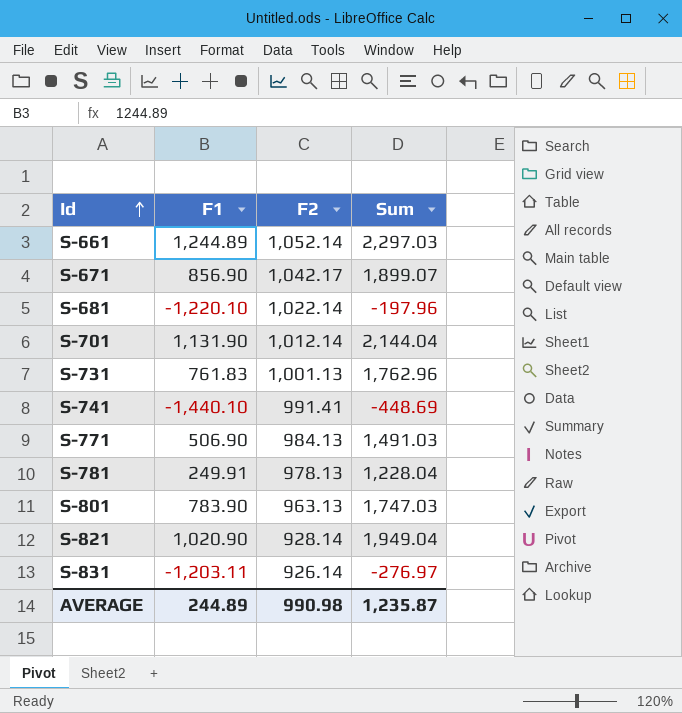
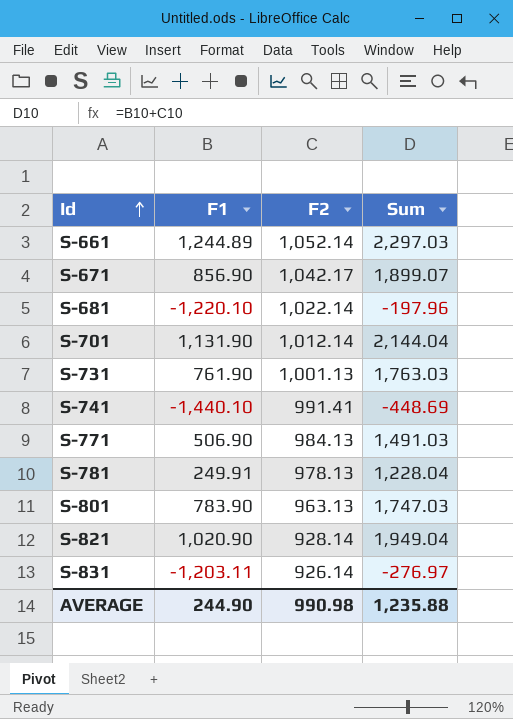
S-731 | F1: 761.83 -> 761.90
S-731 | Sum: 1,762.96 -> 1,763.03
AVERAGE | F1: 244.89 -> 244.90
AVERAGE | Sum: 1,235.87 -> 1,235.88

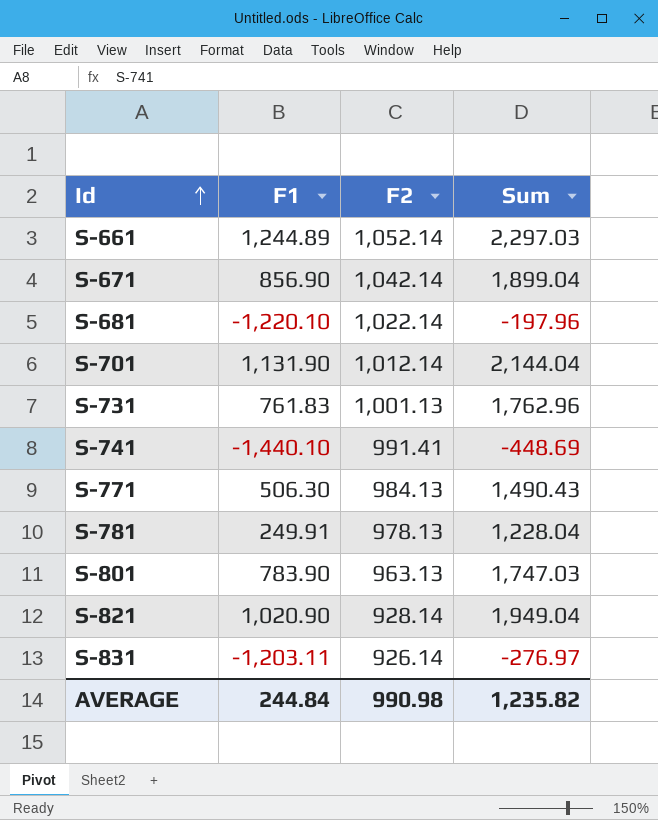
S-671 | F2: 1,042.17 -> 1,042.14
S-671 | Sum: 1,899.07 -> 1,899.04
S-731 | F1: 761.90 -> 761.83
S-731 | Sum: 1,763.03 -> 1,762.96
S-771 | F1: 506.90 -> 506.30
S-771 | Sum: 1,491.03 -> 1,490.43
AVERAGE | F1: 244.90 -> 244.84
AVERAGE | Sum: 1,235.88 -> 1,235.82

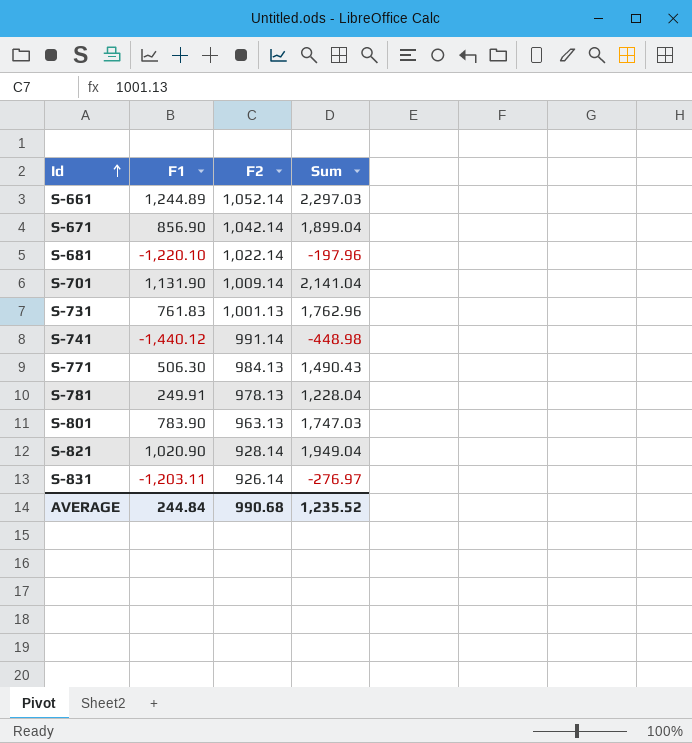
S-701 | F2: 1,012.14 -> 1,009.14
S-701 | Sum: 2,144.04 -> 2,141.04
S-741 | F1: -1,440.10 -> -1,440.12
S-741 | F2: 991.41 -> 991.14
S-741 | Sum: -448.69 -> -448.98
AVERAGE | F2: 990.98 -> 990.68
AVERAGE | Sum: 1,235.82 -> 1,235.52

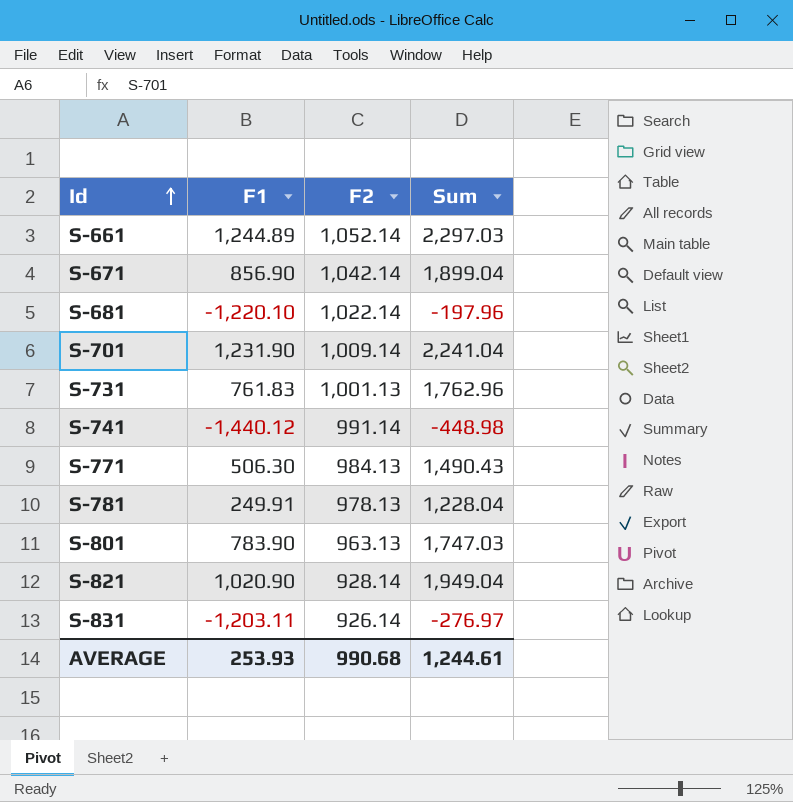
S-701 | F1: 1,131.90 -> 1,231.90
S-701 | Sum: 2,141.04 -> 2,241.04
AVERAGE | F1: 244.84 -> 253.93
AVERAGE | Sum: 1,235.52 -> 1,244.61

